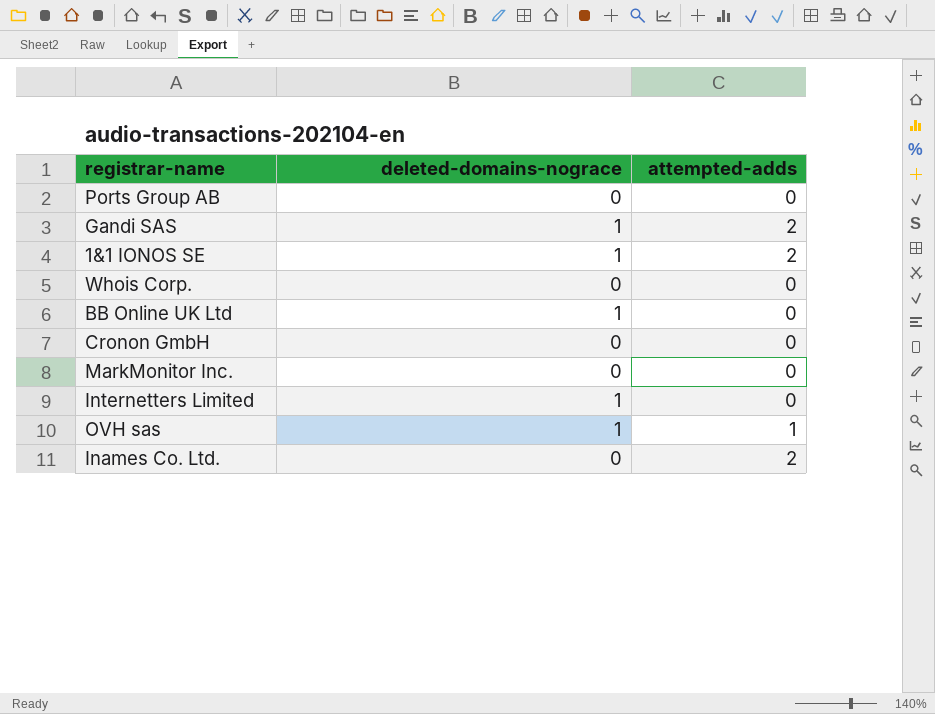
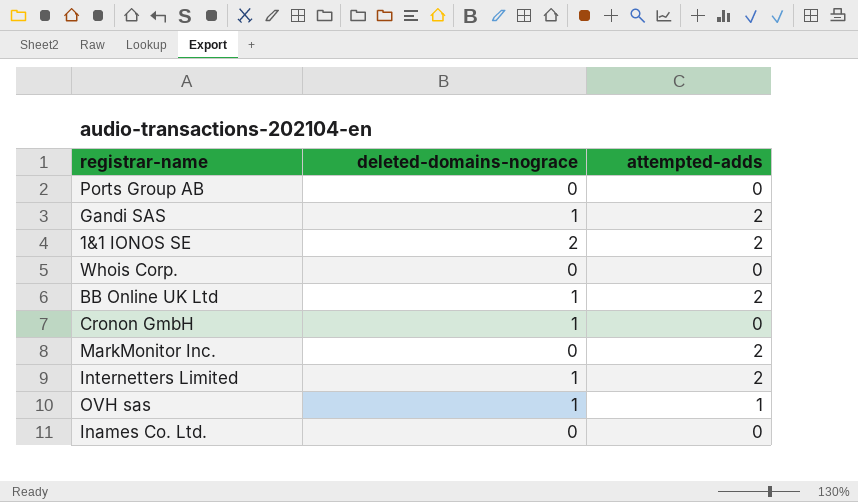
1&1 IONOS SE | deleted-domains-nograce: 1 -> 2
BB Online UK Ltd | attempted-adds: 0 -> 2
Cronon GmbH | deleted-domains-nograce: 0 -> 1
MarkMonitor Inc. | attempted-adds: 0 -> 2
Internetters Limited | attempted-adds: 0 -> 2
Inames Co. Ltd. | attempted-adds: 2 -> 0

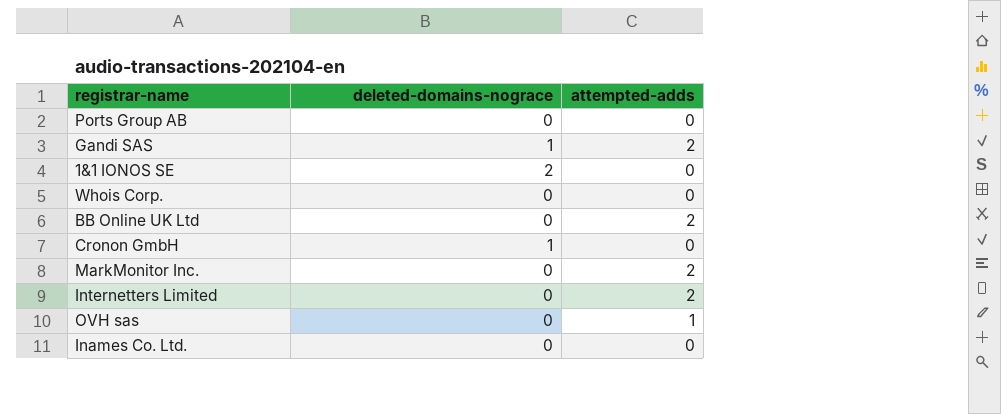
1&1 IONOS SE | attempted-adds: 2 -> 0
BB Online UK Ltd | deleted-domains-nograce: 1 -> 0
Internetters Limited | deleted-domains-nograce: 1 -> 0
OVH sas | deleted-domains-nograce: 1 -> 0

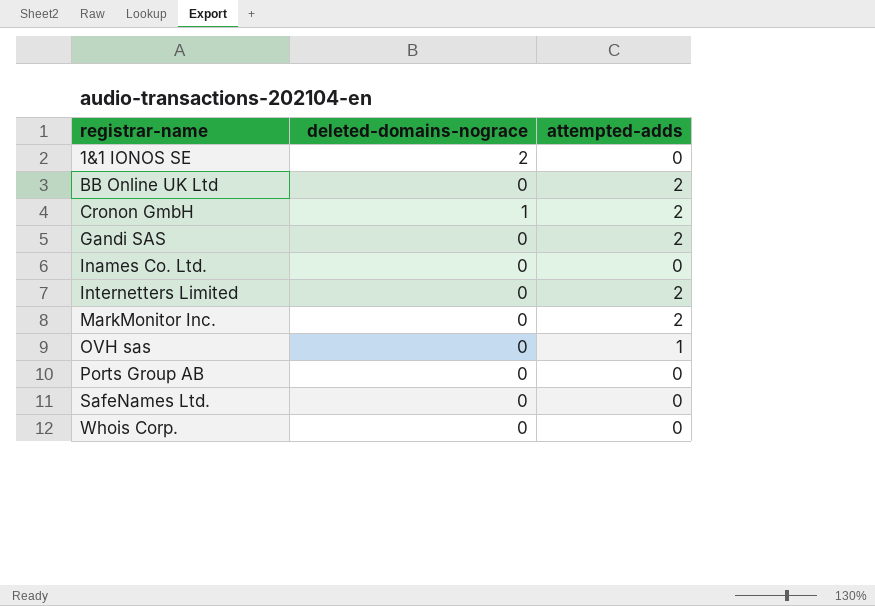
row order: none -> registrar-name ascending
Cronon GmbH | attempted-adds: 0 -> 2
Gandi SAS | deleted-domains-nograce: 1 -> 0
row SafeNames Ltd.: none -> 0 | 0

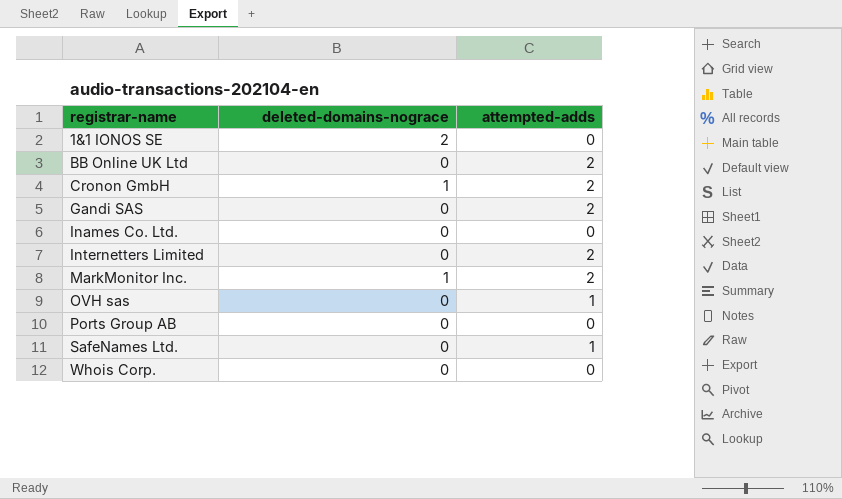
MarkMonitor Inc. | deleted-domains-nograce: 0 -> 1
SafeNames Ltd. | attempted-adds: 0 -> 1

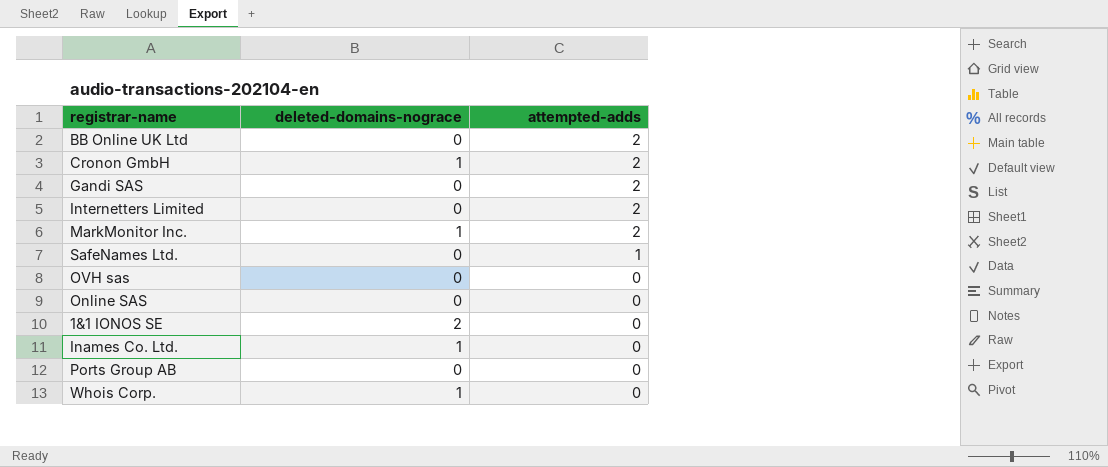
row order: registrar-name ascending -> attempted-adds descending
OVH sas | attempted-adds: 1 -> 0
row Online SAS: none -> 0 | 0
Inames Co. Ltd. | deleted-domains-nograce: 0 -> 1
Whois Corp. | deleted-domains-nograce: 0 -> 1

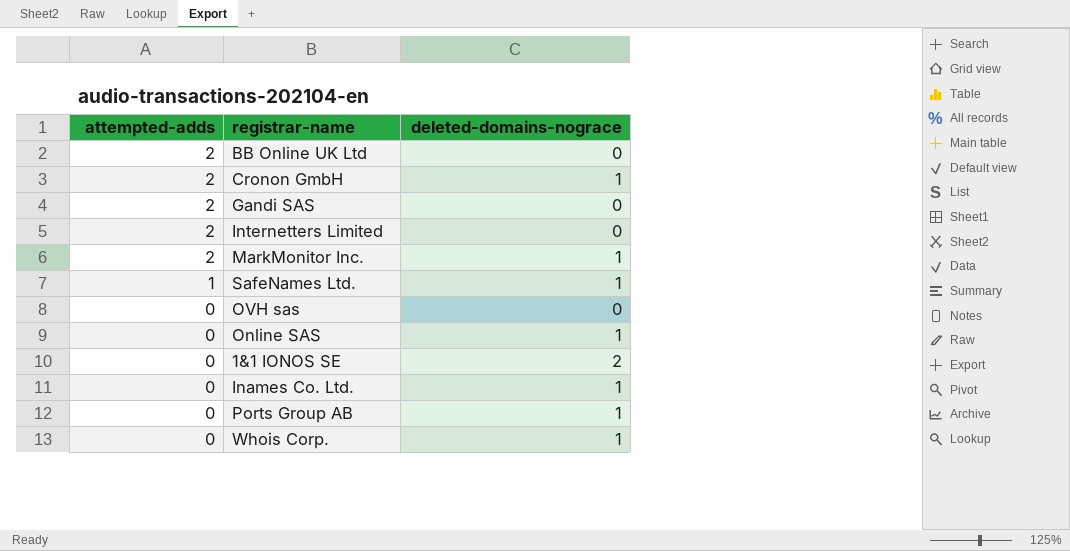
column attempted-adds | position: 3 -> 1
SafeNames Ltd. | deleted-domains-nograce: 0 -> 1
Online SAS | deleted-domains-nograce: 0 -> 1
Ports Group AB | deleted-domains-nograce: 0 -> 1

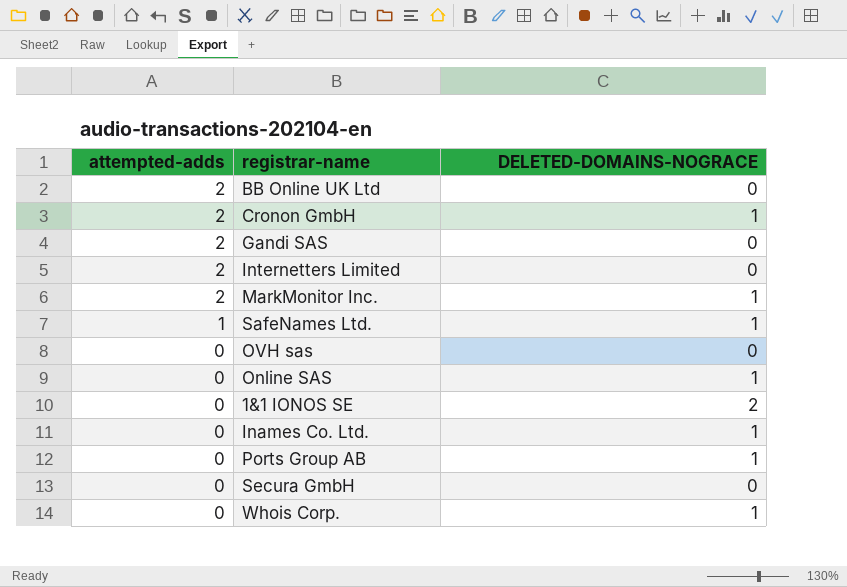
column name: deleted-domains-nograce -> DELETED-DOMAINS-NOGRACE
row Secura GmbH: none -> 0 | 0

